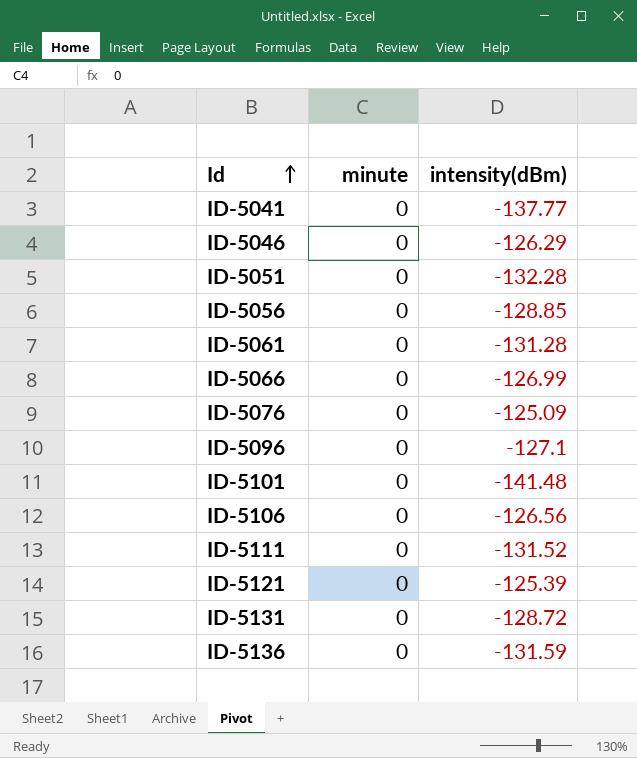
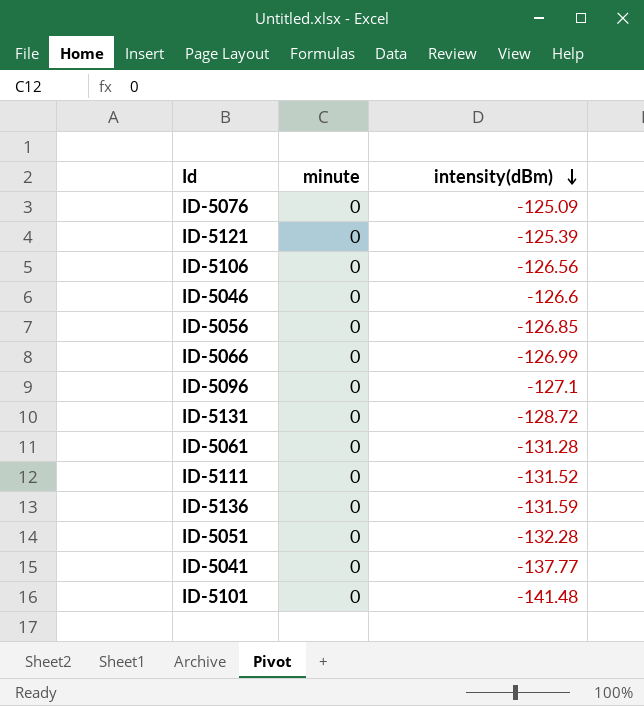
row order: Id ascending -> intensity(dBm) descending
ID-5046 | intensity(dBm): -126.29 -> -126.6
ID-5056 | intensity(dBm): -128.85 -> -126.85

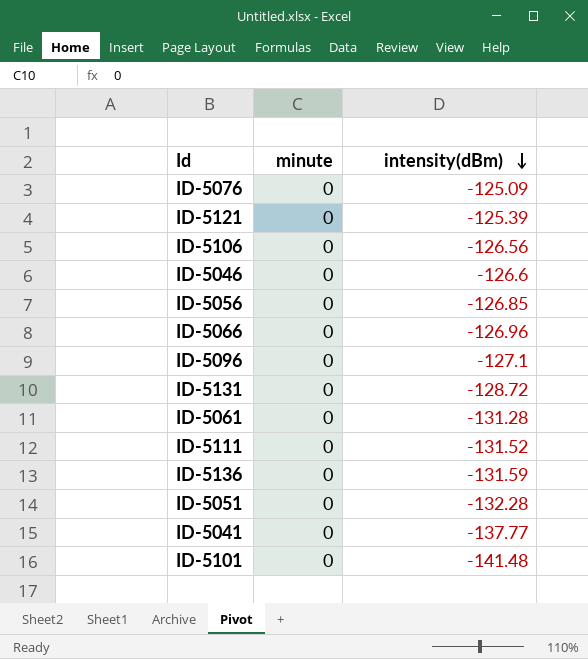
ID-5066 | intensity(dBm): -126.99 -> -126.96

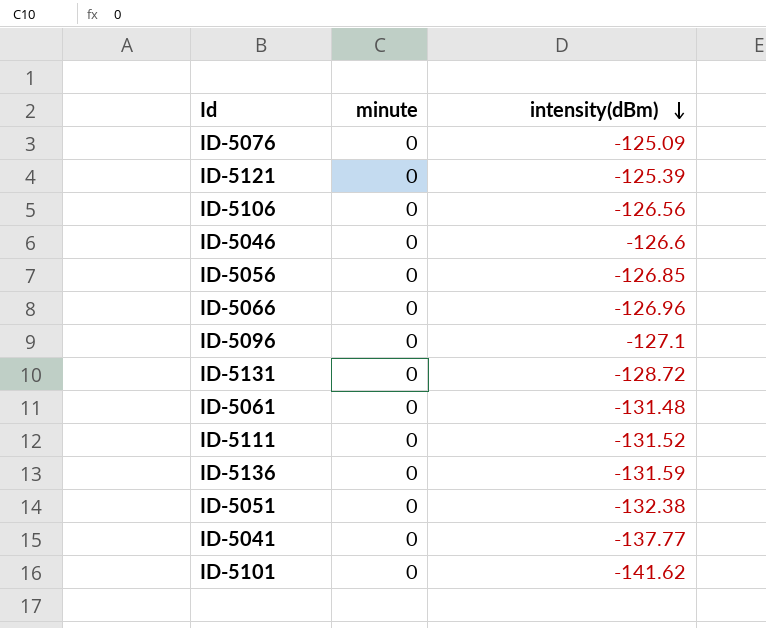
ID-5061 | intensity(dBm): -131.28 -> -131.48
ID-5051 | intensity(dBm): -132.28 -> -132.38
ID-5101 | intensity(dBm): -141.48 -> -141.62

